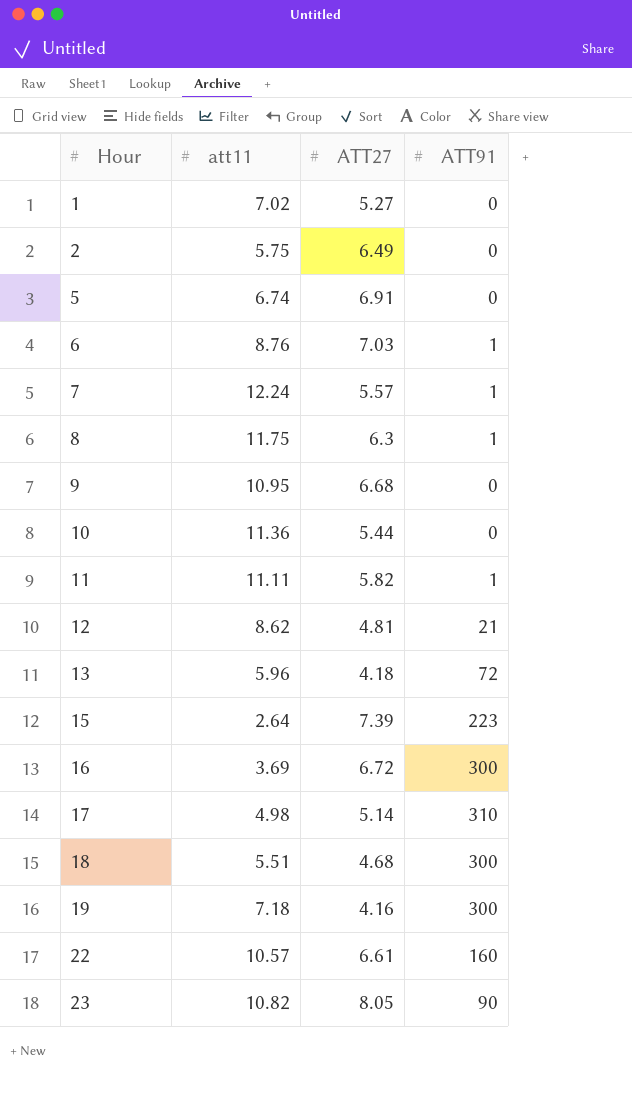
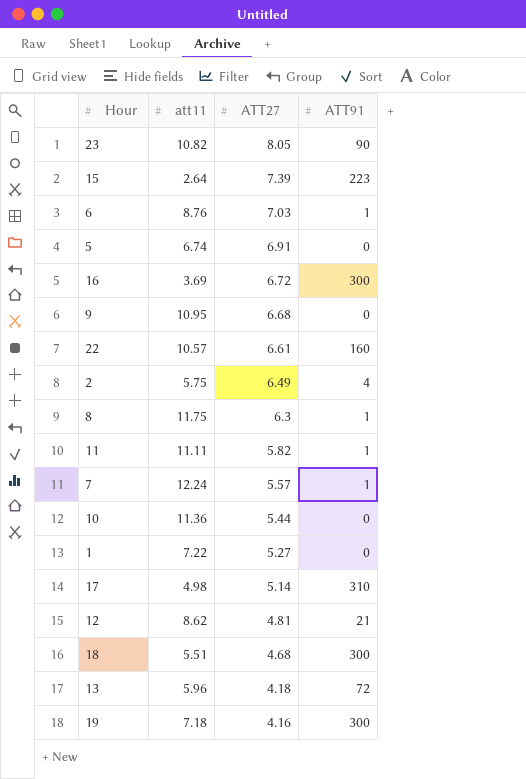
row order: Hour ascending -> ATT27 descending
2 | ATT91: 0 -> 4
1 | att11: 7.02 -> 7.22

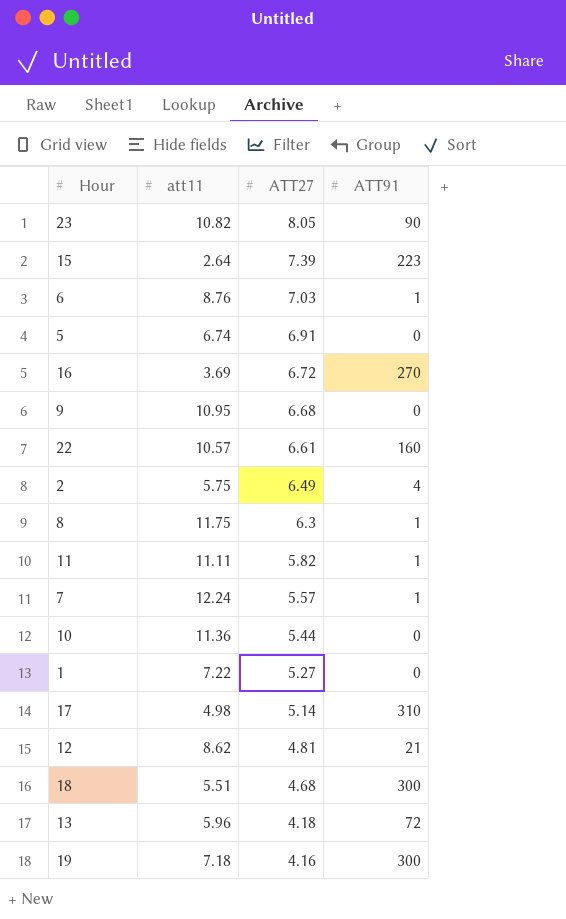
16 | ATT91: 300 -> 270

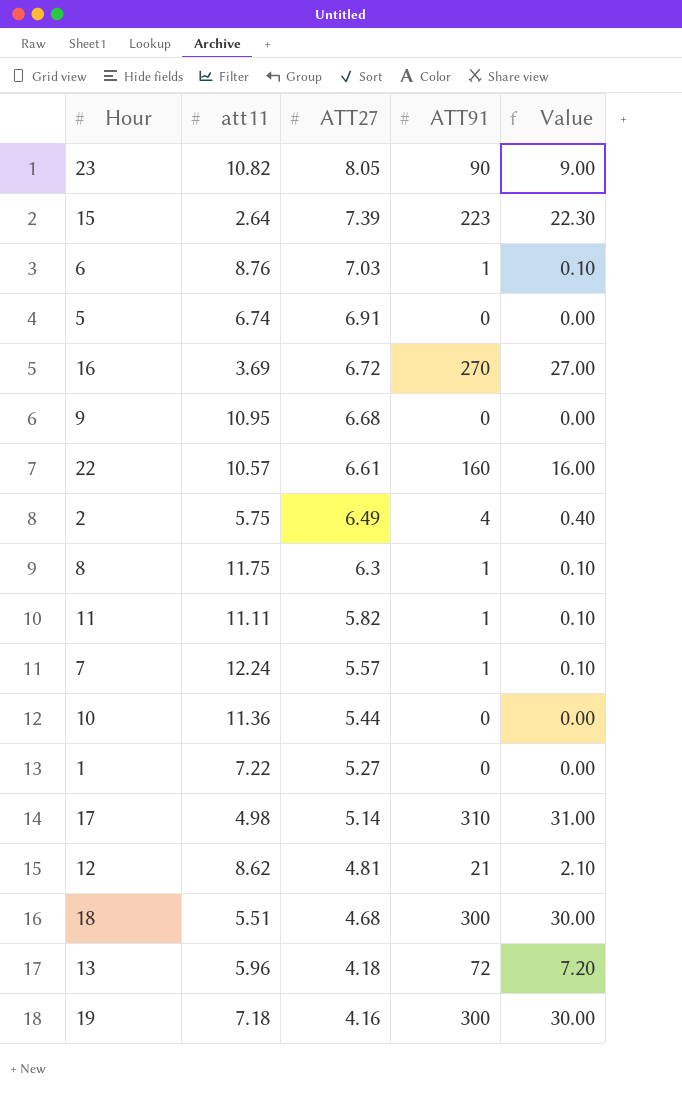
column Value | formula: none -> [ATT91] * 0.1

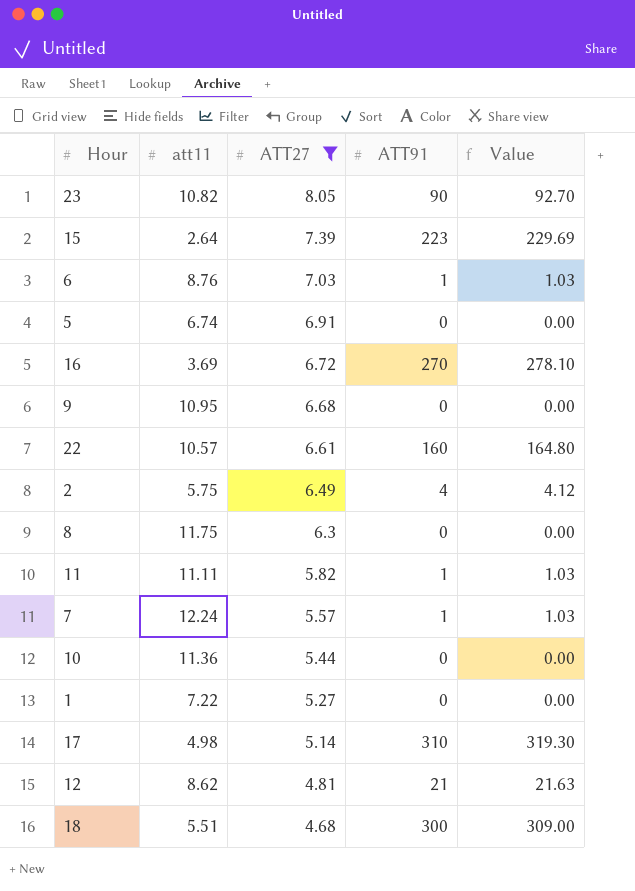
filter: none -> ATT27 >= 4.68
column Value | formula: [ATT91] * 0.1 -> [ATT91] * 1.03
8 | ATT91: 1 -> 0

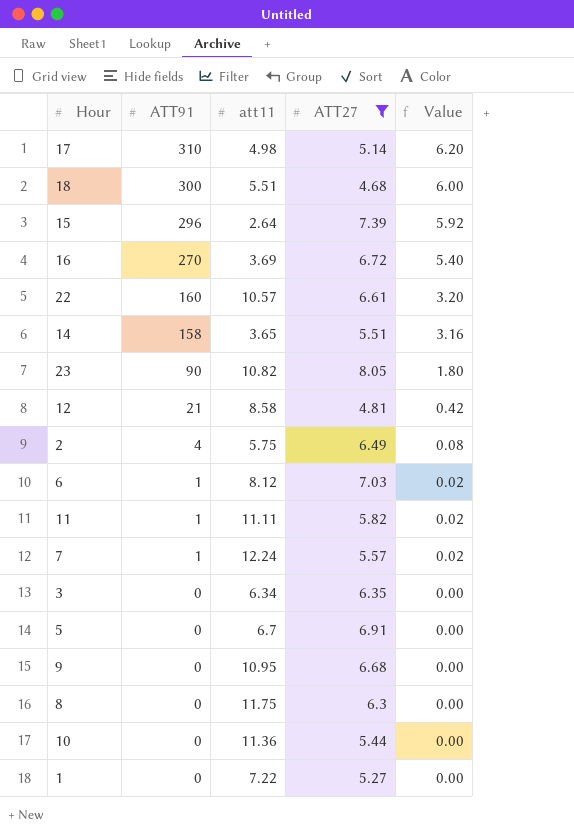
row order: ATT27 descending -> ATT91 descending
column ATT91 | position: 4 -> 2
column Value | formula: [ATT91] * 1.03 -> [ATT91] * 0.02
15 | ATT91: 223 -> 296
row 14: none -> 158 | 3.65 | 5.51 | 3.16
12 | att11: 8.62 -> 8.58
6 | att11: 8.76 -> 8.12
row 3: none -> 0 | 6.34 | 6.35 | 0.00
5 | att11: 6.74 -> 6.7

